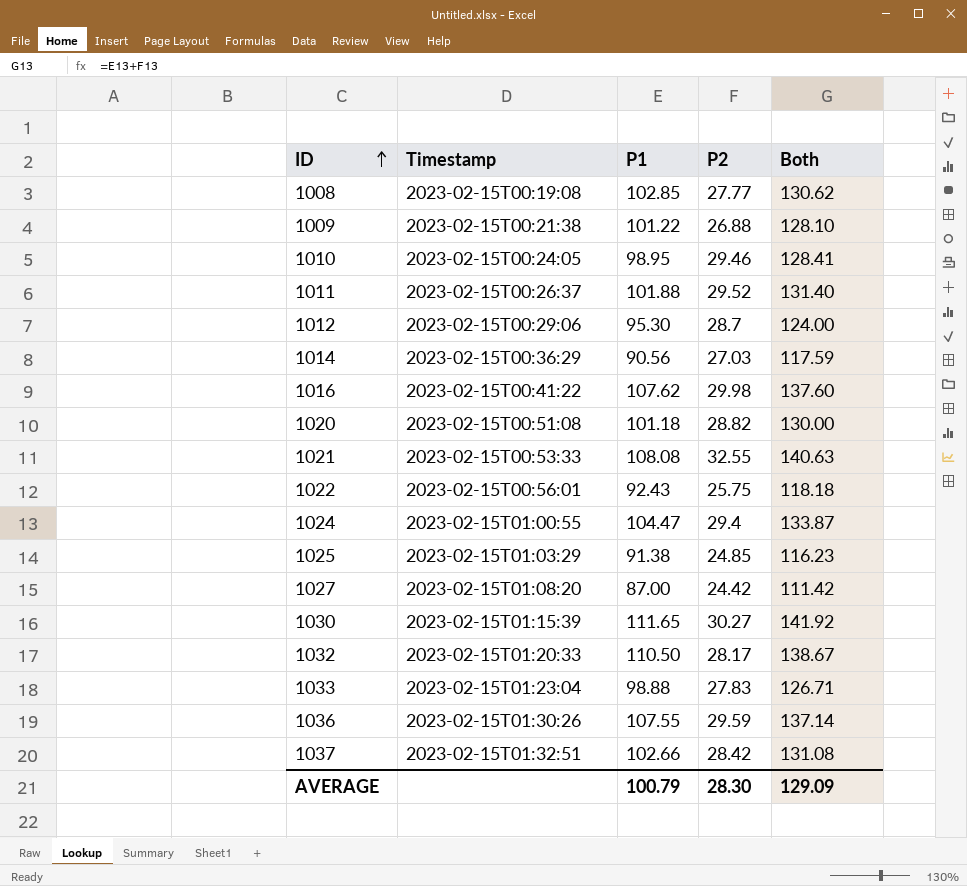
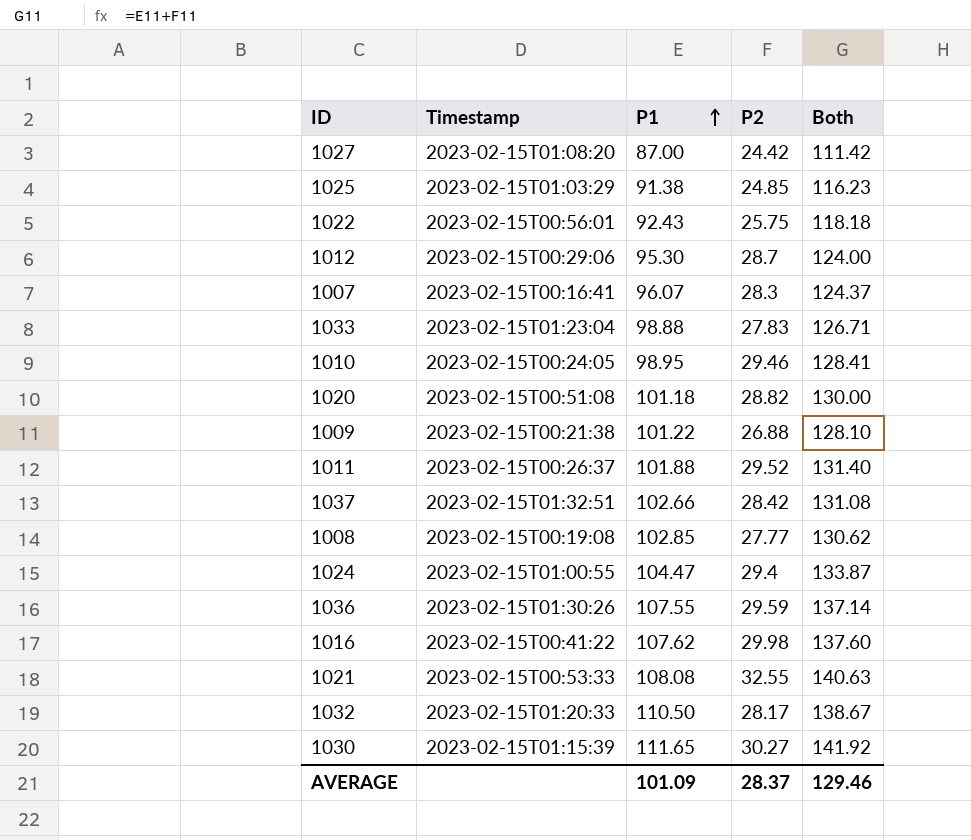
row order: ID ascending -> P1 ascending
row 1014: 2023-02-15T00:36:29 | 90.56 | 27.03 | 117.59 -> none
row 1007: none -> 2023-02-15T00:16:41 | 96.07 | 28.3 | 124.37
AVERAGE | P1: 100.79 -> 101.09
AVERAGE | P2: 28.30 -> 28.37
AVERAGE | Both: 129.09 -> 129.46

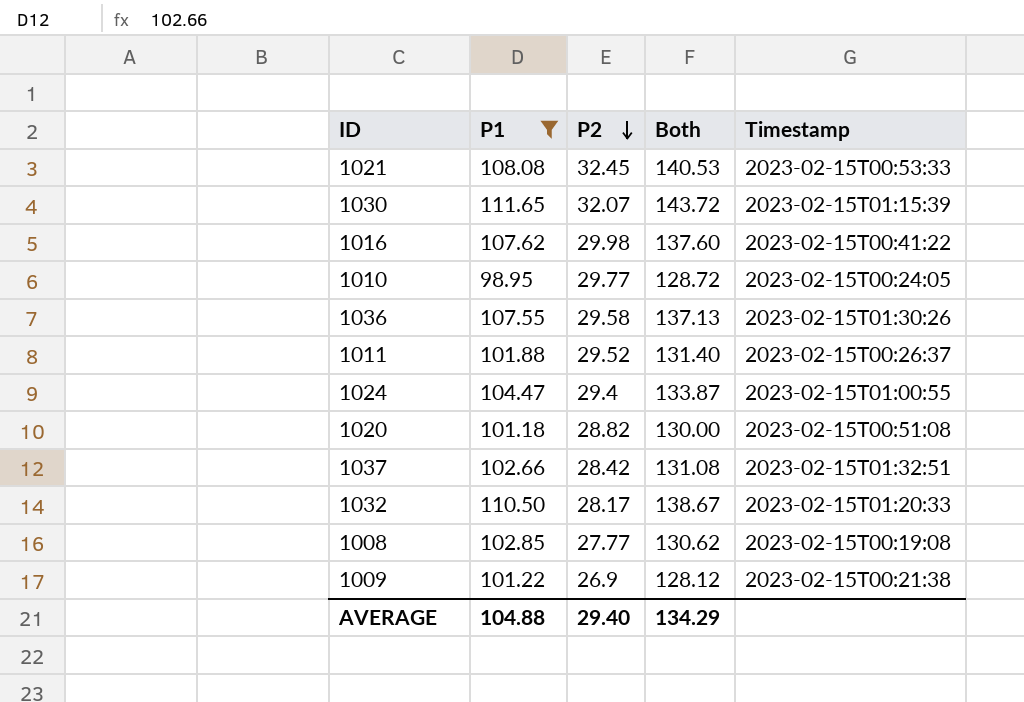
filter: none -> P1 >= 98.95
row order: P1 ascending -> P2 descending
column Timestamp | position: 2 -> 5
1021 | P2: 32.55 -> 32.45
1021 | Both: 140.63 -> 140.53
1030 | P2: 30.27 -> 32.07
1030 | Both: 141.92 -> 143.72
1010 | P2: 29.46 -> 29.77
1010 | Both: 128.41 -> 128.72
1036 | P2: 29.59 -> 29.58
1036 | Both: 137.14 -> 137.13
1009 | P2: 26.88 -> 26.9
1009 | Both: 128.10 -> 128.12
AVERAGE | P1: 101.09 -> 104.88
AVERAGE | P2: 28.37 -> 29.40
AVERAGE | Both: 129.46 -> 134.29

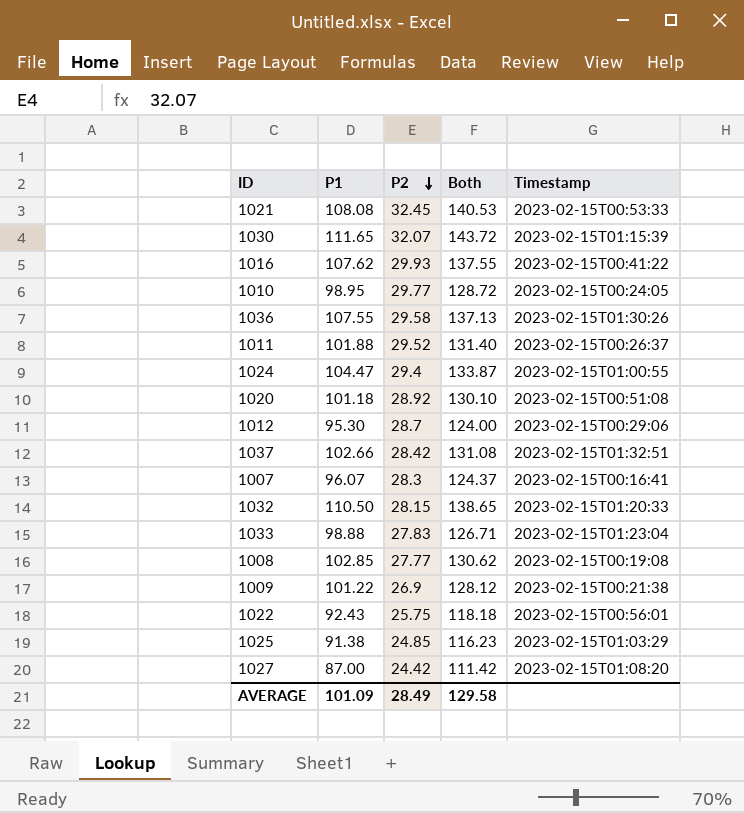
filter: P1 >= 98.95 -> none
1016 | P2: 29.98 -> 29.93
1016 | Both: 137.60 -> 137.55
1020 | P2: 28.82 -> 28.92
1020 | Both: 130.00 -> 130.10
1032 | P2: 28.17 -> 28.15
1032 | Both: 138.67 -> 138.65
AVERAGE | P1: 104.88 -> 101.09
AVERAGE | P2: 29.40 -> 28.49
AVERAGE | Both: 134.29 -> 129.58

